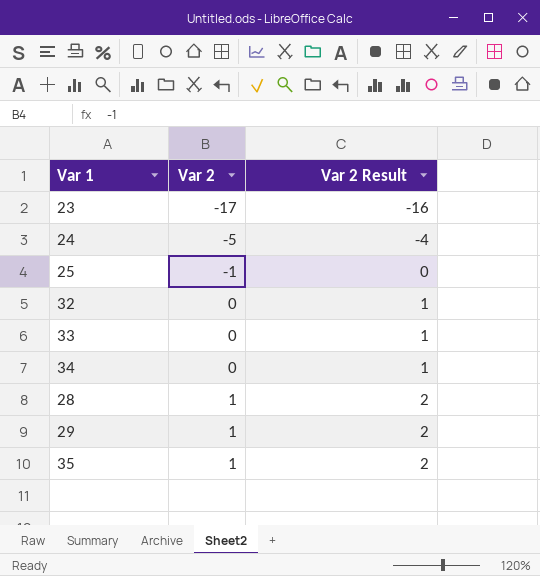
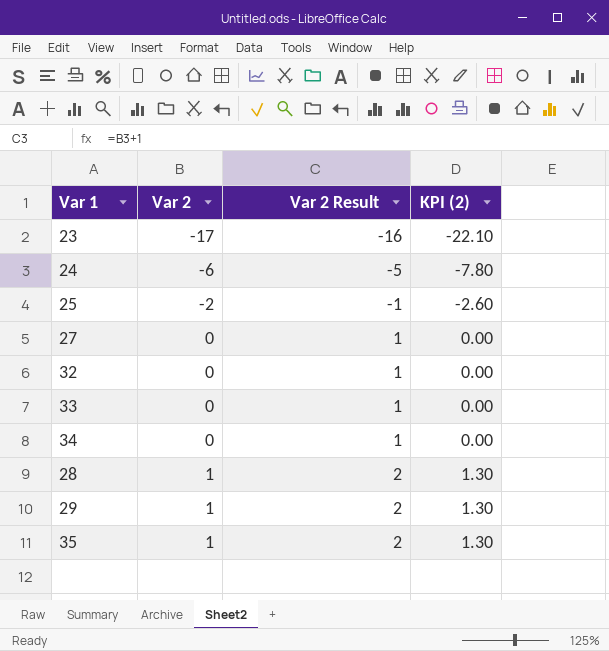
column KPI (2) | formula: none -> [Var 2] * 1.3
24 | Var 2: -5 -> -6
24 | Var 2 Result: -4 -> -5
25 | Var 2: -1 -> -2
25 | Var 2 Result: 0 -> -1
row 27: none -> 0 | 1 | 0.00

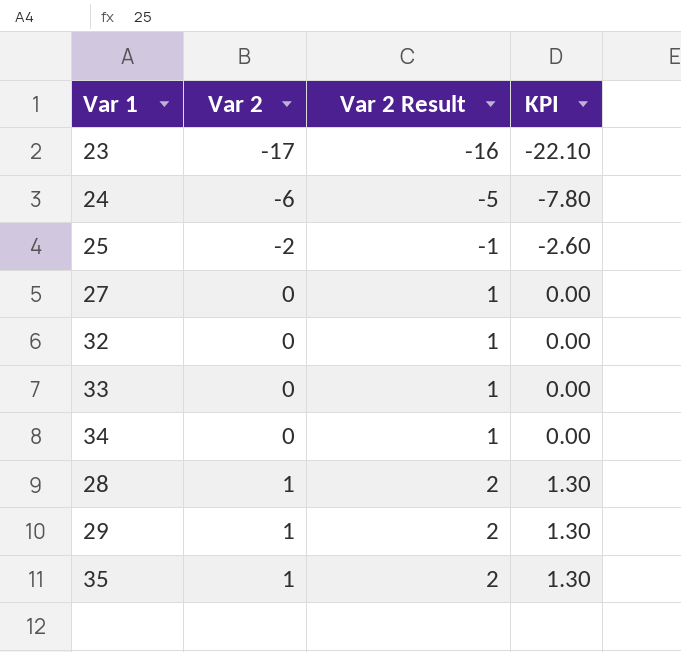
column name: KPI (2) -> KPI

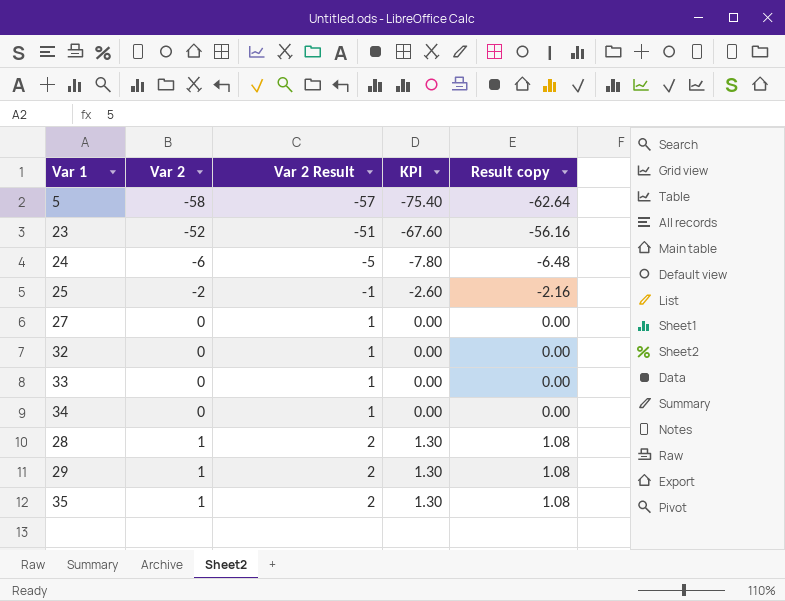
column Result copy | formula: none -> [Var 2] * 1.08
row 5: none -> -58 | -57 | -75.40 | -62.64
23 | Var 2: -17 -> -52
23 | Var 2 Result: -16 -> -51
23 | KPI: -22.10 -> -67.60

